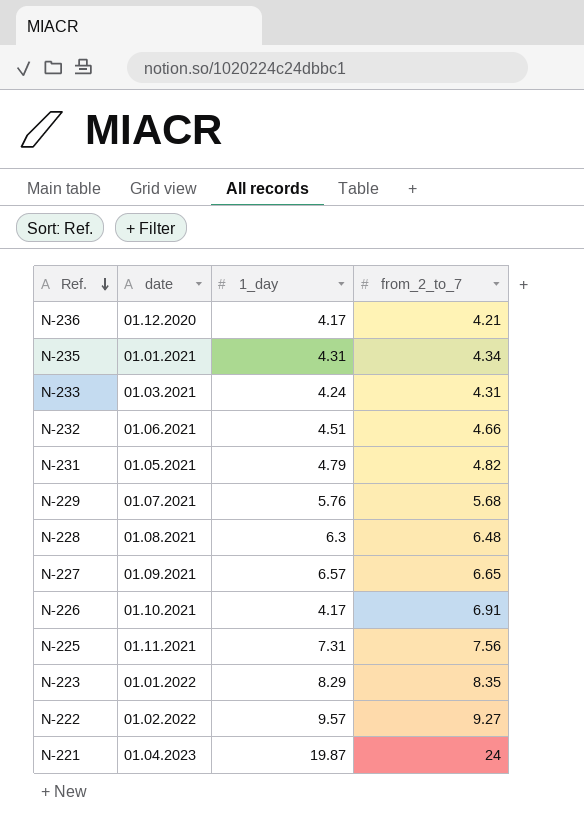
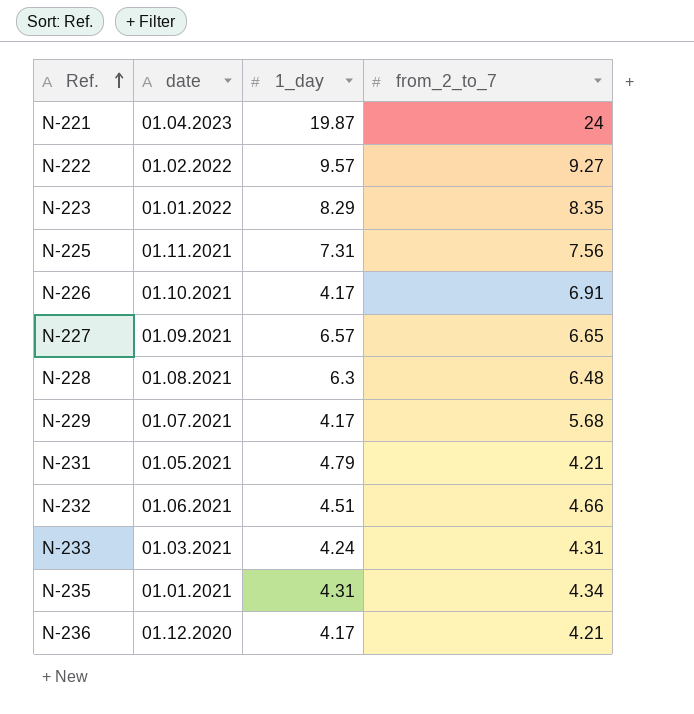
row order: Ref. descending -> Ref. ascending
N-229 | 1_day: 5.76 -> 4.17
N-231 | from_2_to_7: 4.82 -> 4.21

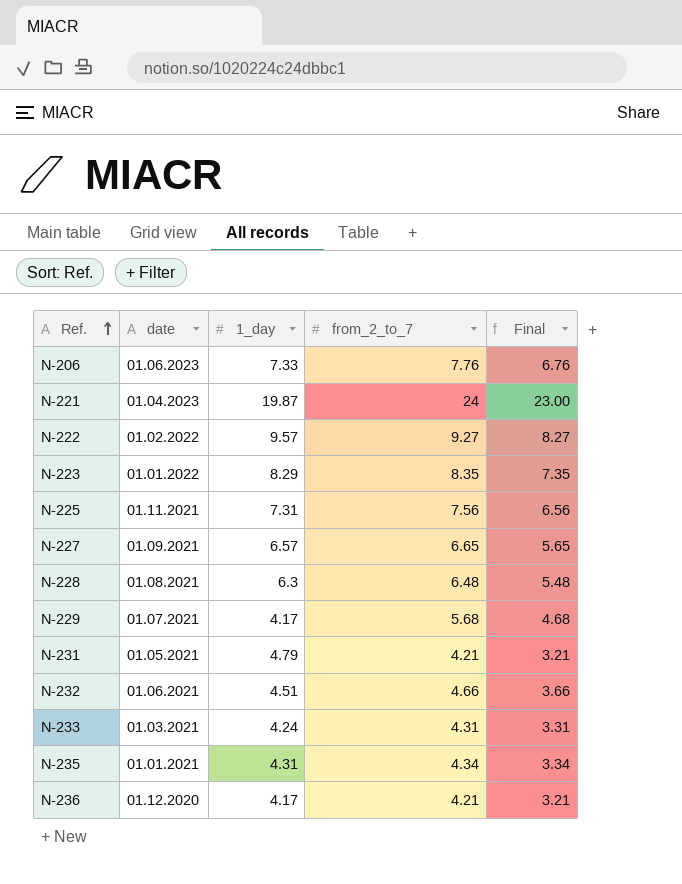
column Final | formula: none -> [from_2_to_7] - 1
row N-226: 01.10.2021 | 4.17 | 6.91 -> none
row N-206: none -> 01.06.2023 | 7.33 | 7.76 | 6.76

